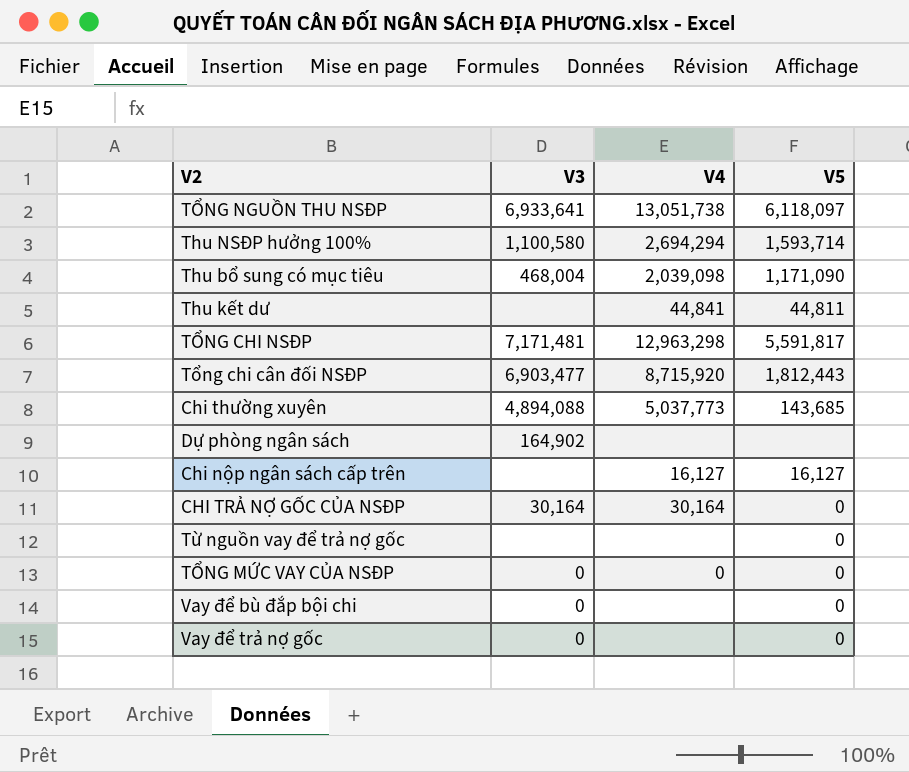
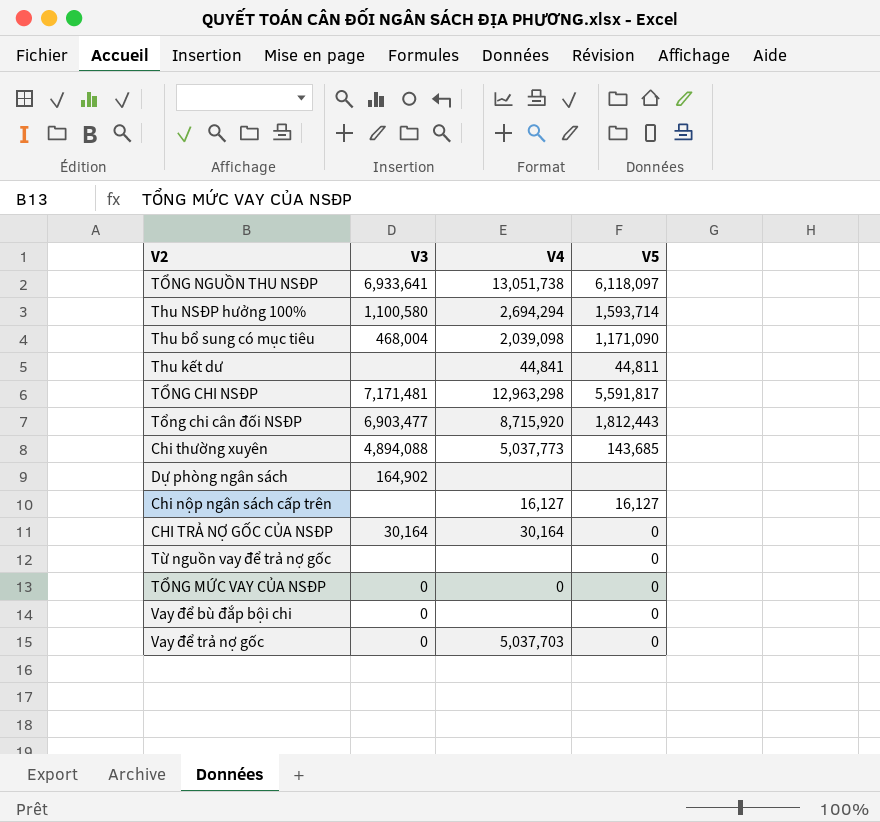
Vay để trả nợ gốc | V4: none -> 5,037,703

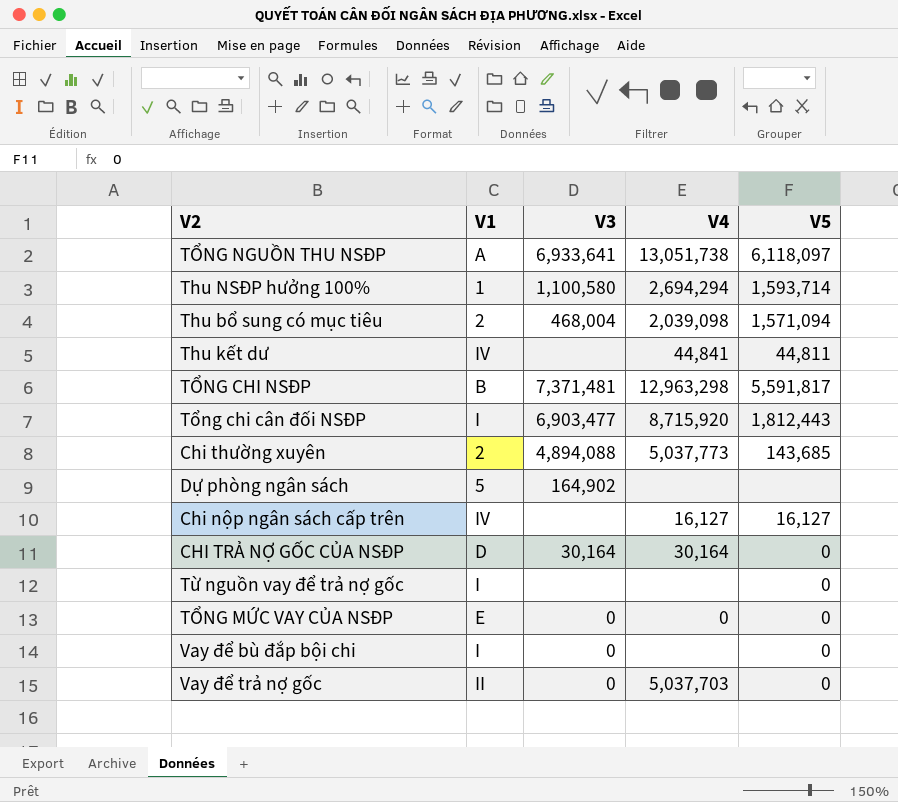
column V1 | position: none -> 2
Thu bổ sung có mục tiêu | V5: 1,171,090 -> 1,571,094
TỔNG CHI NSĐP | V3: 7,171,481 -> 7,371,481

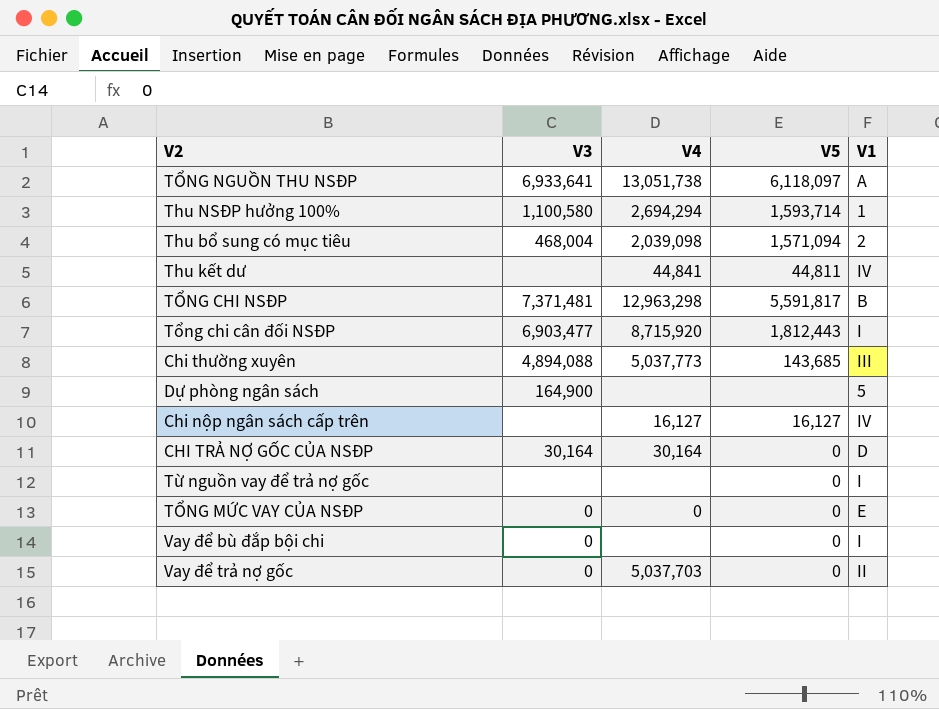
column V1 | position: 2 -> 5
Chi thường xuyên | V1: 2 -> III
Dự phòng ngân sách | V3: 164,902 -> 164,900

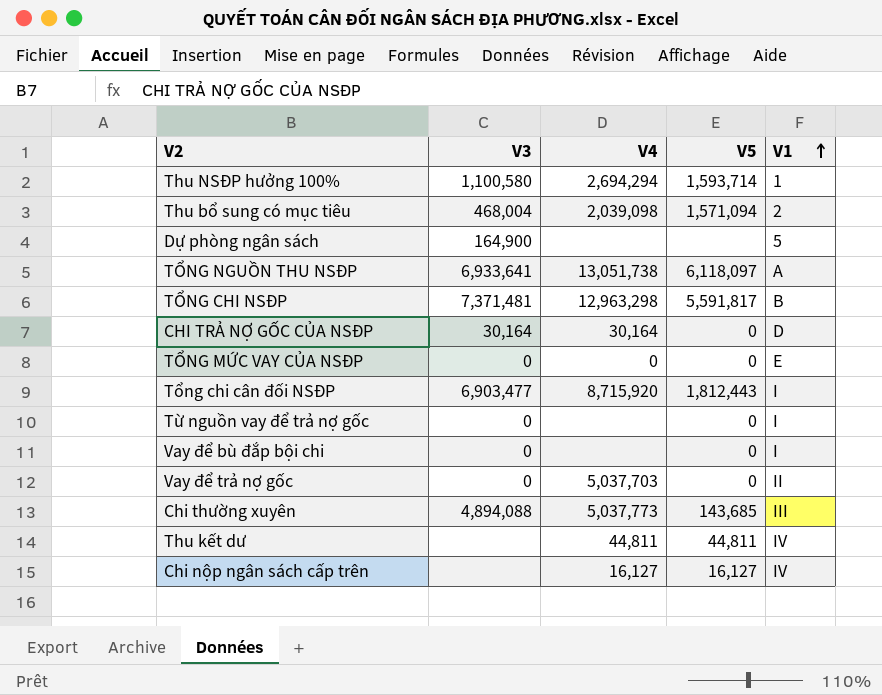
row order: none -> V1 ascending
Từ nguồn vay để trả nợ gốc | V3: none -> 0
Thu kết dư | V4: 44,841 -> 44,811

